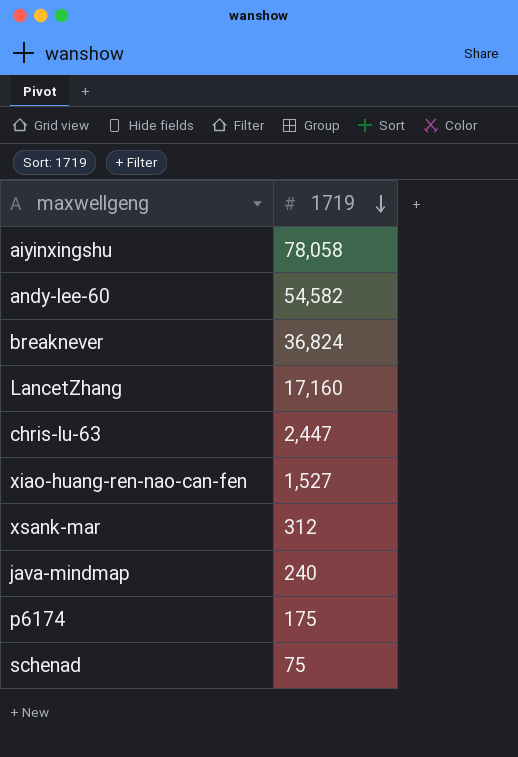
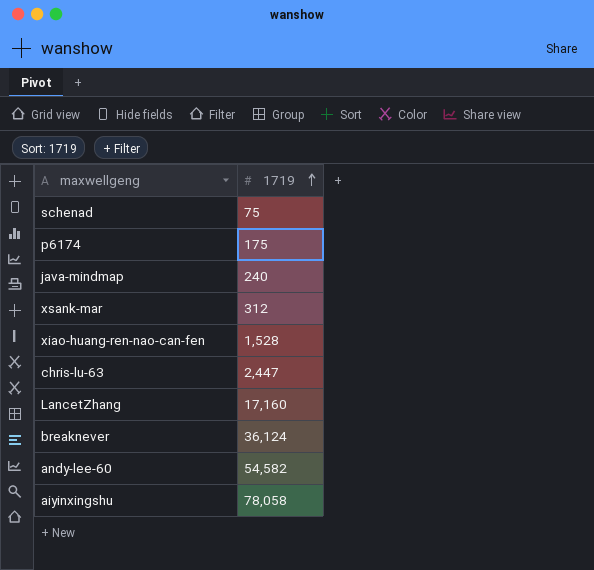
row order: 1719 descending -> 1719 ascending
xiao-huang-ren-nao-can-fen | 1719: 1,527 -> 1,528
breaknever | 1719: 36,824 -> 36,124

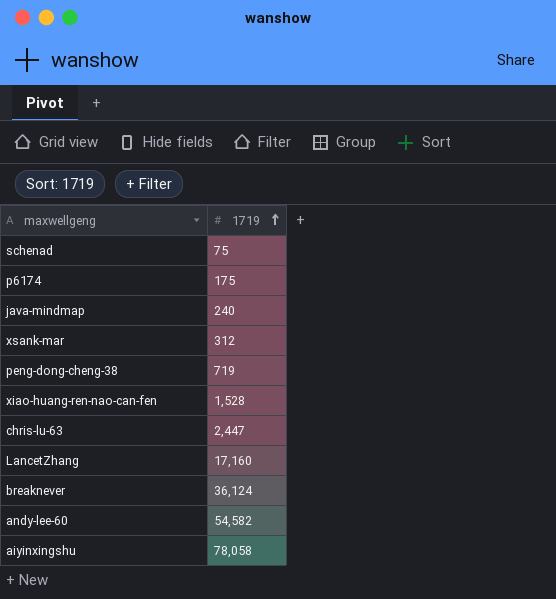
row peng-dong-cheng-38: none -> 719

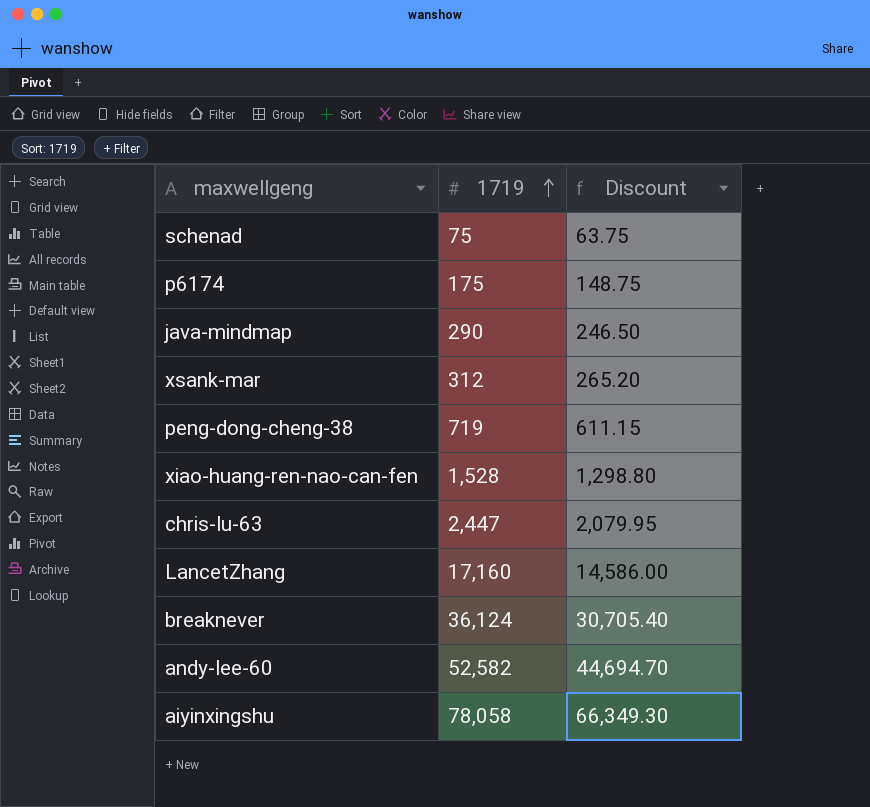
column Discount | formula: none -> [1719] * 0.85
java-mindmap | 1719: 240 -> 290
andy-lee-60 | 1719: 54,582 -> 52,582

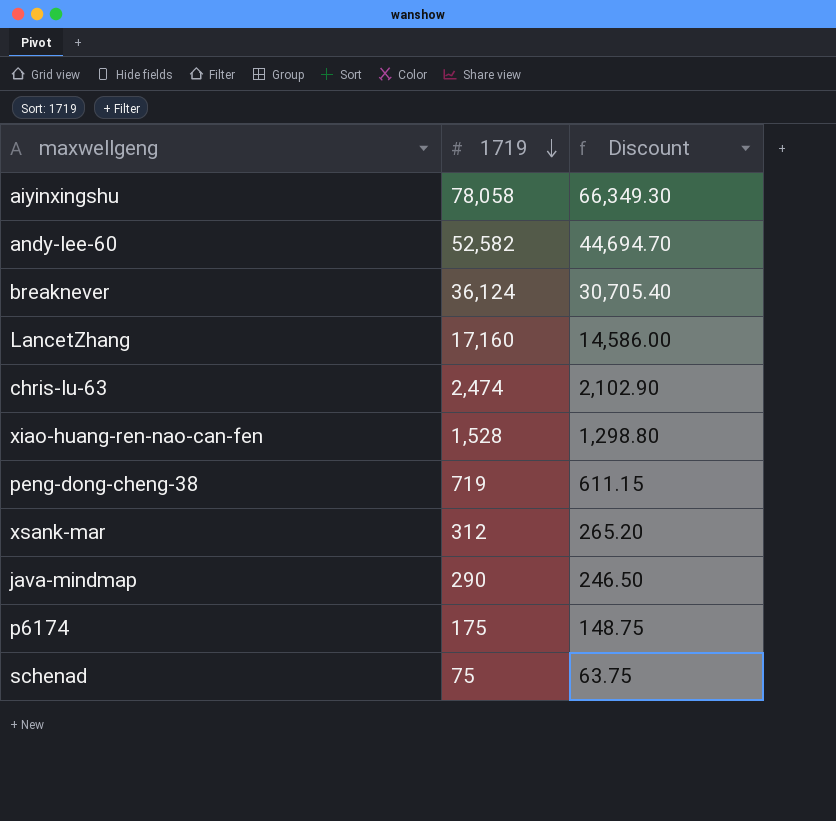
row order: 1719 ascending -> 1719 descending
chris-lu-63 | 1719: 2,447 -> 2,474
chris-lu-63 | Discount: 2,079.95 -> 2,102.90

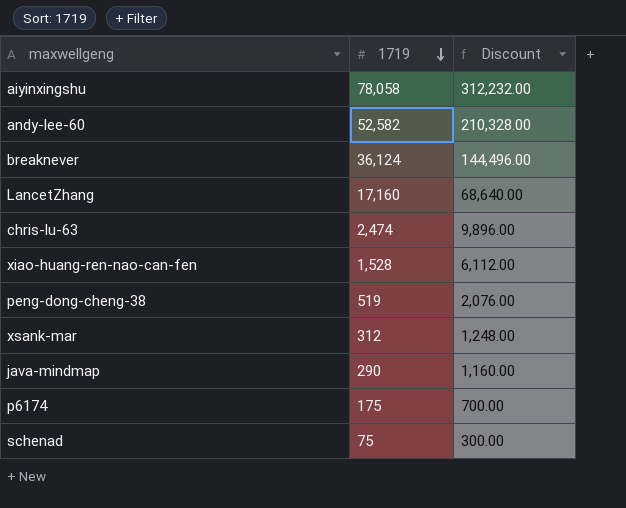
column Discount | formula: [1719] * 0.85 -> [1719] * 4
peng-dong-cheng-38 | 1719: 719 -> 519

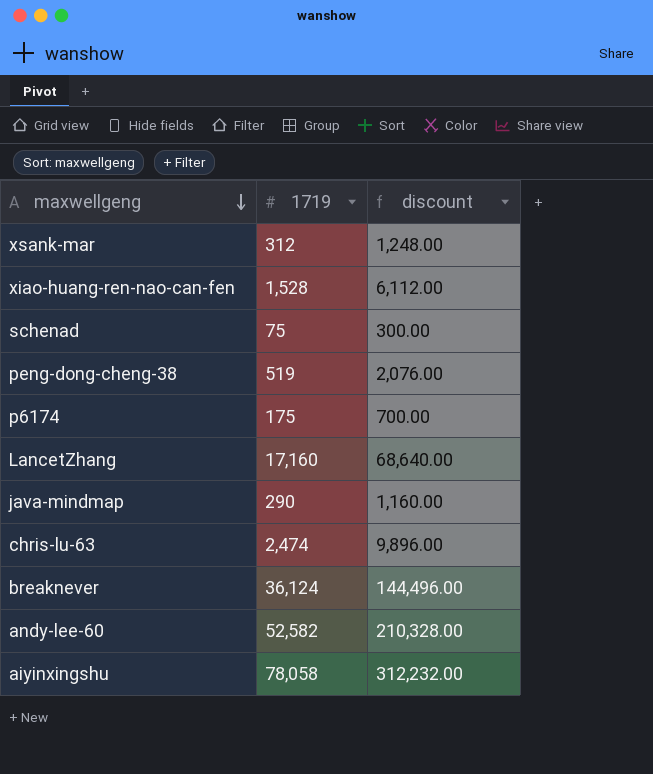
row order: 1719 descending -> maxwellgeng descending
column name: Discount -> discount

